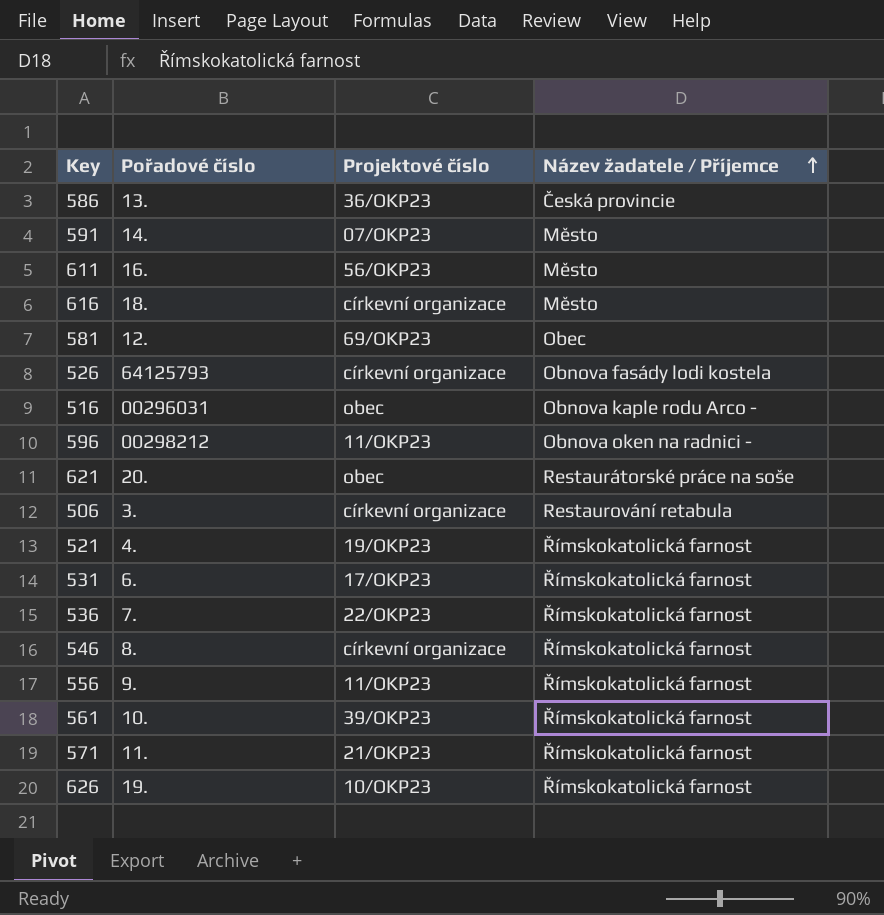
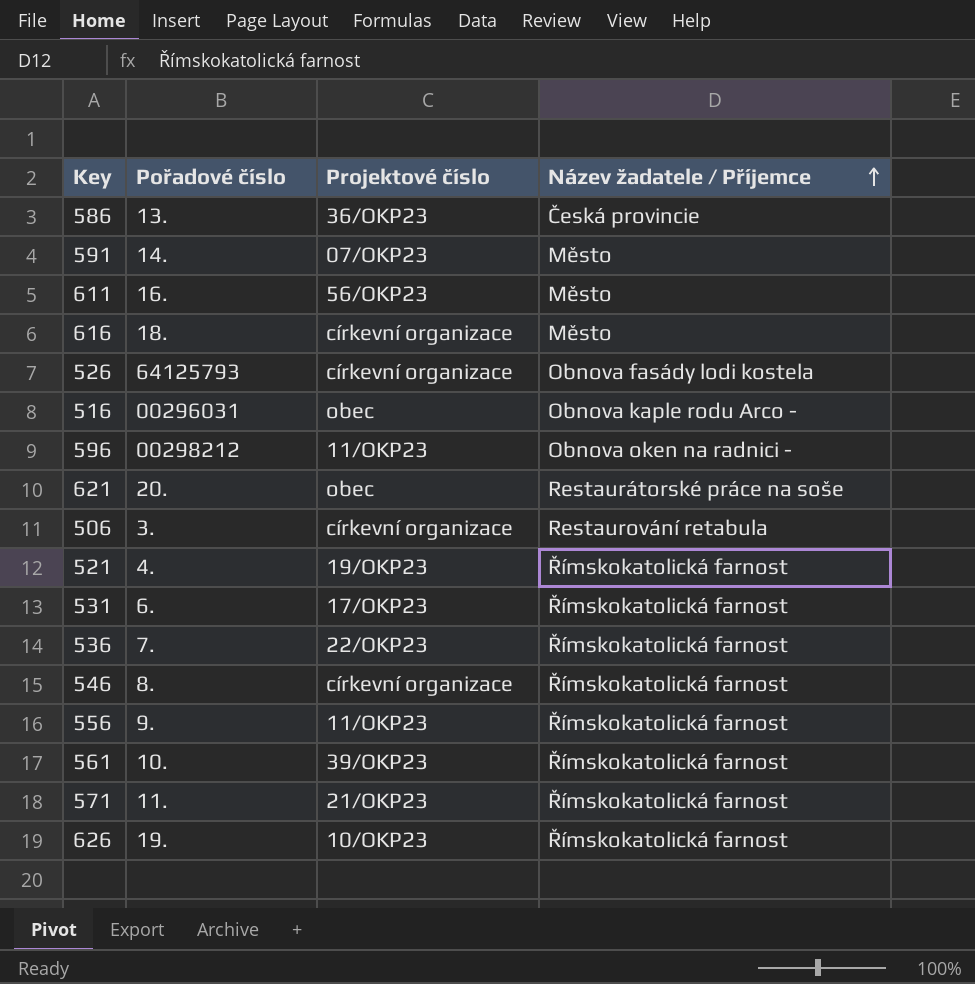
row 581: 12. | 69/OKP23 | Obec -> none

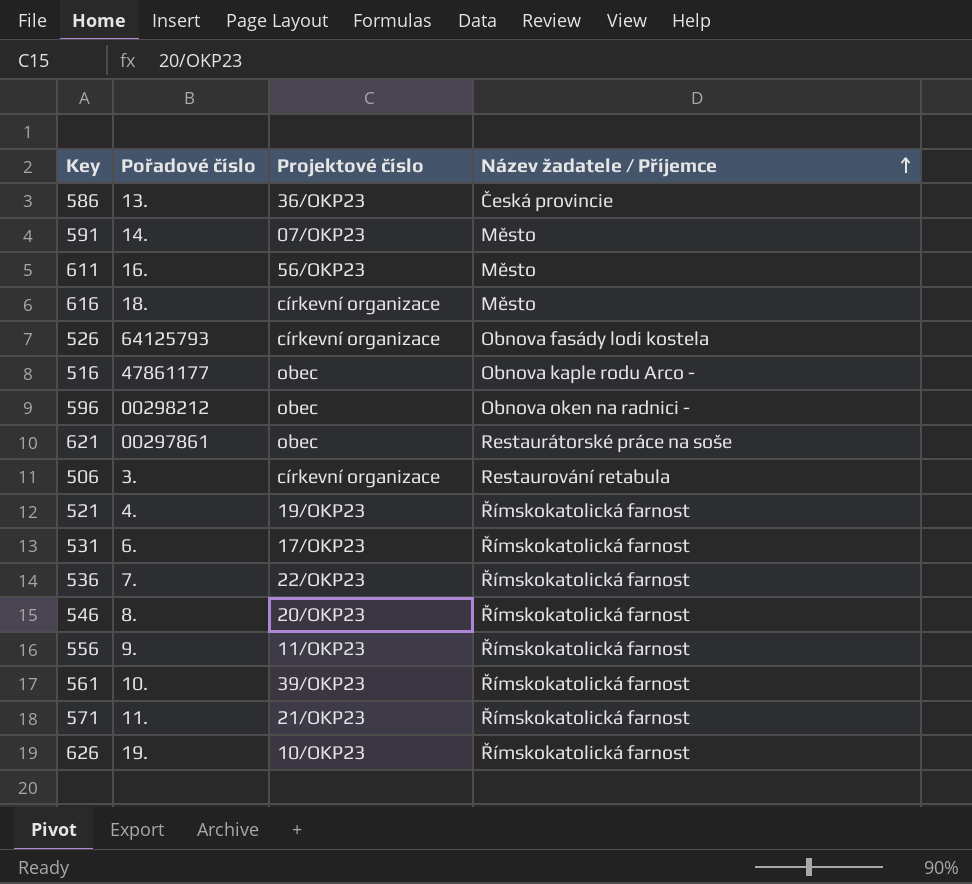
516 | Pořadové číslo: 00296031 -> 47861177
596 | Projektové číslo: 11/OKP23 -> obec
621 | Pořadové číslo: 20. -> 00297861
546 | Projektové číslo: církevní organizace -> 20/OKP23

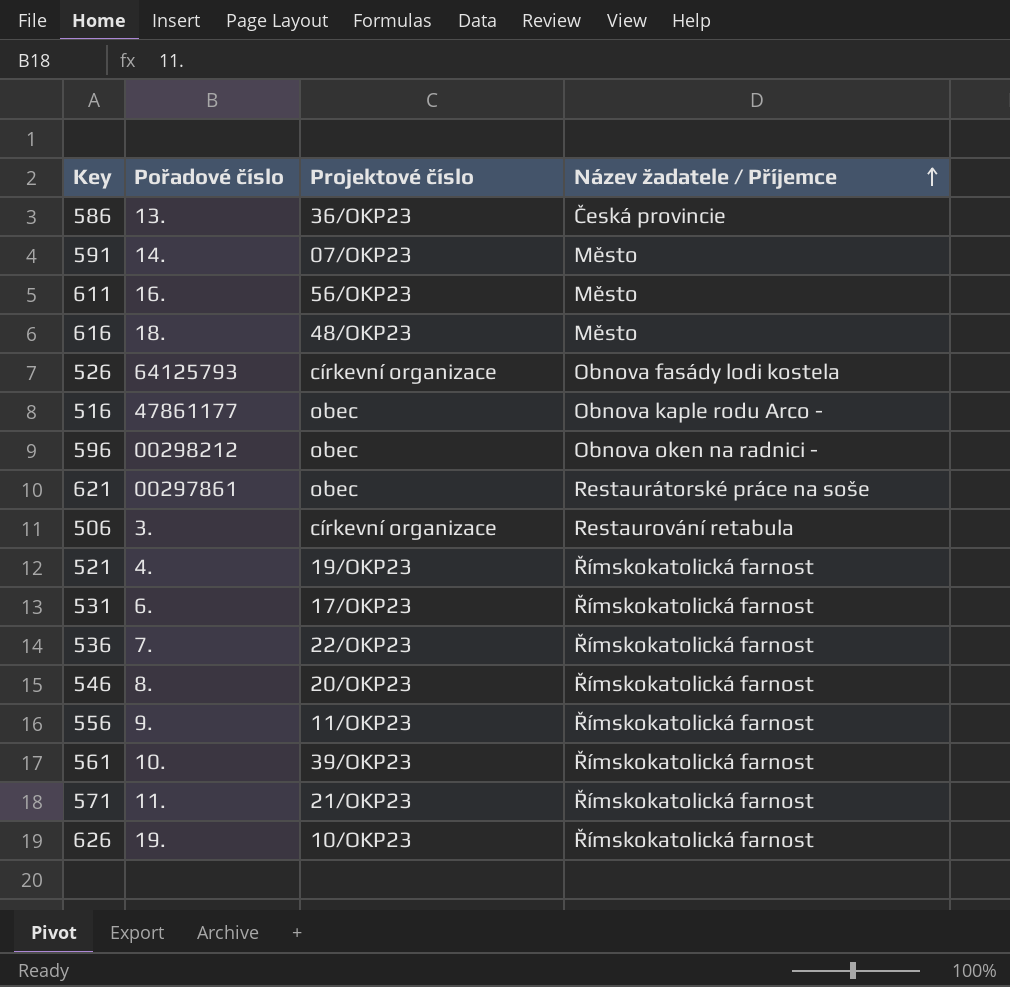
616 | Projektové číslo: církevní organizace -> 48/OKP23

